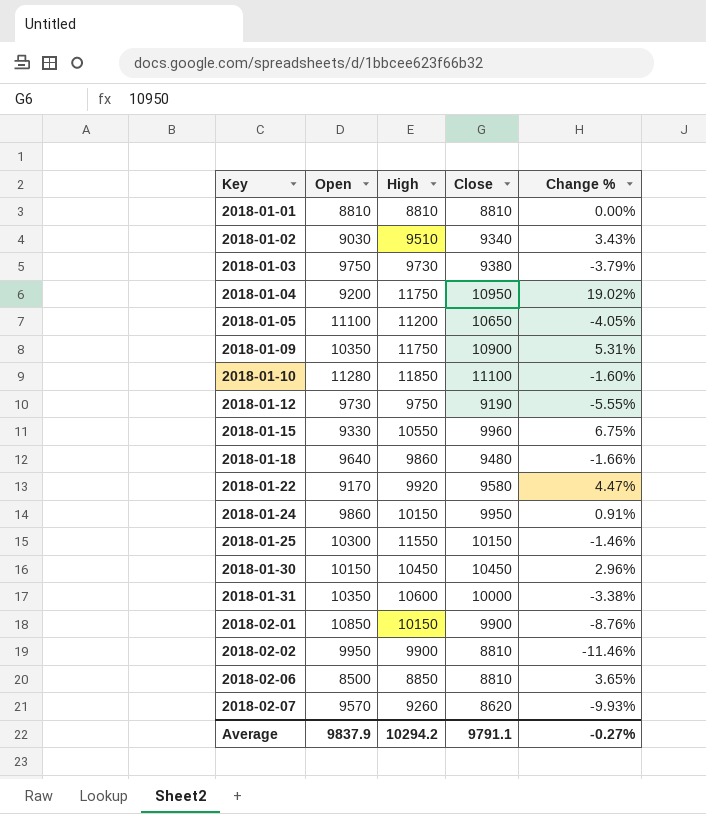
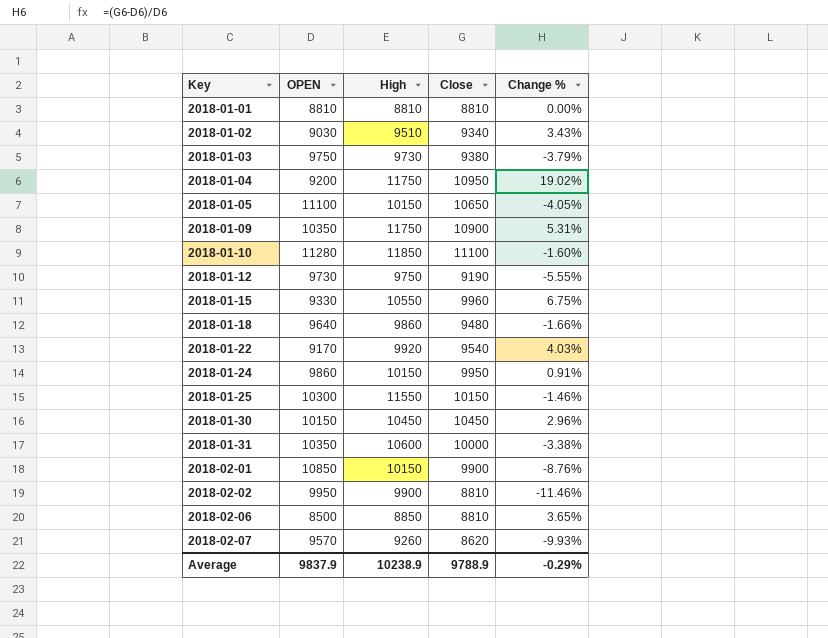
column name: Open -> OPEN
2018-01-05 | High: 11200 -> 10150
2018-01-22 | Close: 9580 -> 9540
2018-01-22 | Change %: 4.47% -> 4.03%
Average | High: 10294.2 -> 10238.9
Average | Close: 9791.1 -> 9788.9
Average | Change %: -0.27% -> -0.29%

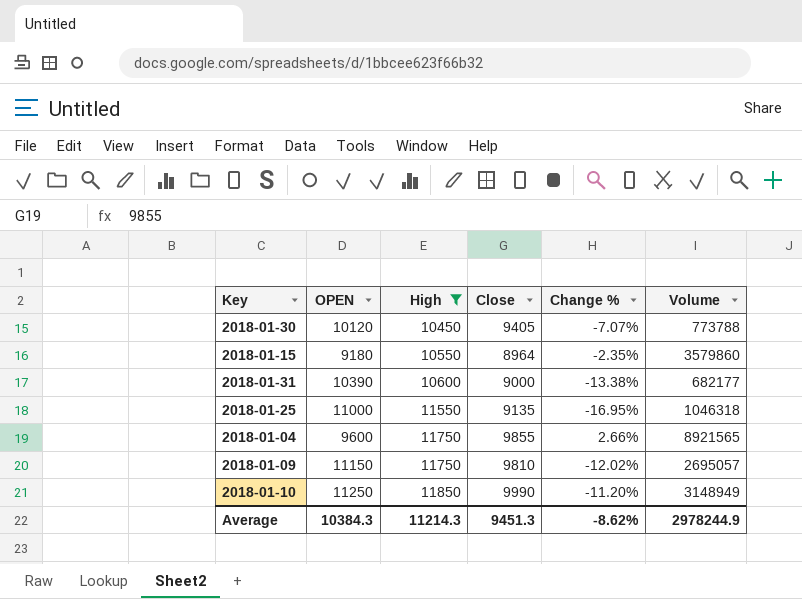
filter: none -> High >= 10450
row order: Key ascending -> High ascending
column Volume | position: none -> 6
2018-01-30 | OPEN: 10150 -> 10120
2018-01-30 | Close: 10450 -> 9405
2018-01-30 | Change %: 2.96% -> -7.07%
2018-01-15 | OPEN: 9330 -> 9180
2018-01-15 | Close: 9960 -> 8964
2018-01-15 | Change %: 6.75% -> -2.35%
2018-01-31 | OPEN: 10350 -> 10390
2018-01-31 | Close: 10000 -> 9000
2018-01-31 | Change %: -3.38% -> -13.38%
2018-01-25 | OPEN: 10300 -> 11000
2018-01-25 | Close: 10150 -> 9135
2018-01-25 | Change %: -1.46% -> -16.95%
2018-01-04 | OPEN: 9200 -> 9600
2018-01-04 | Close: 10950 -> 9855
2018-01-04 | Change %: 19.02% -> 2.66%
2018-01-09 | OPEN: 10350 -> 11150
2018-01-09 | Close: 10900 -> 9810
2018-01-09 | Change %: 5.31% -> -12.02%
2018-01-10 | OPEN: 11280 -> 11250
2018-01-10 | Close: 11100 -> 9990
2018-01-10 | Change %: -1.60% -> -11.20%
Average | OPEN: 9837.9 -> 10384.3
Average | High: 10238.9 -> 11214.3
Average | Close: 9788.9 -> 9451.3
Average | Change %: -0.29% -> -8.62%

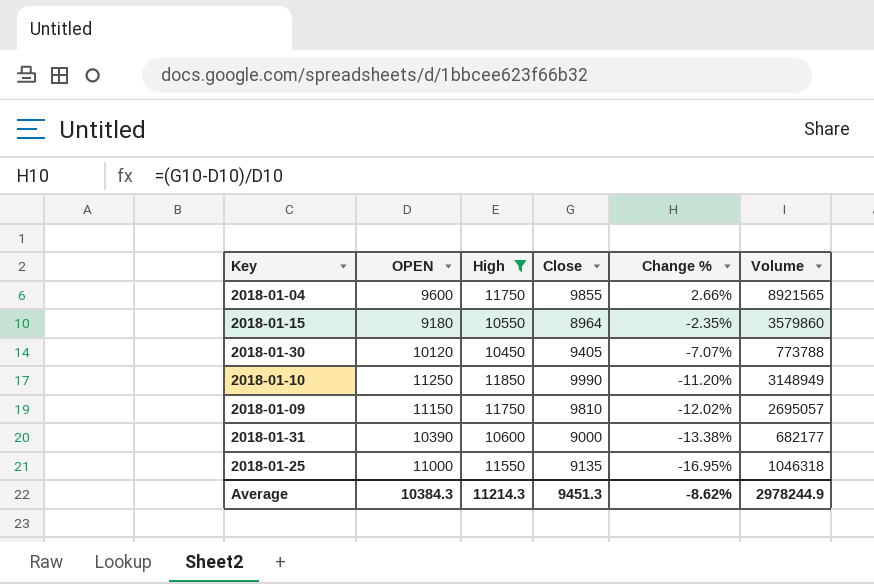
row order: High ascending -> Change % descending

